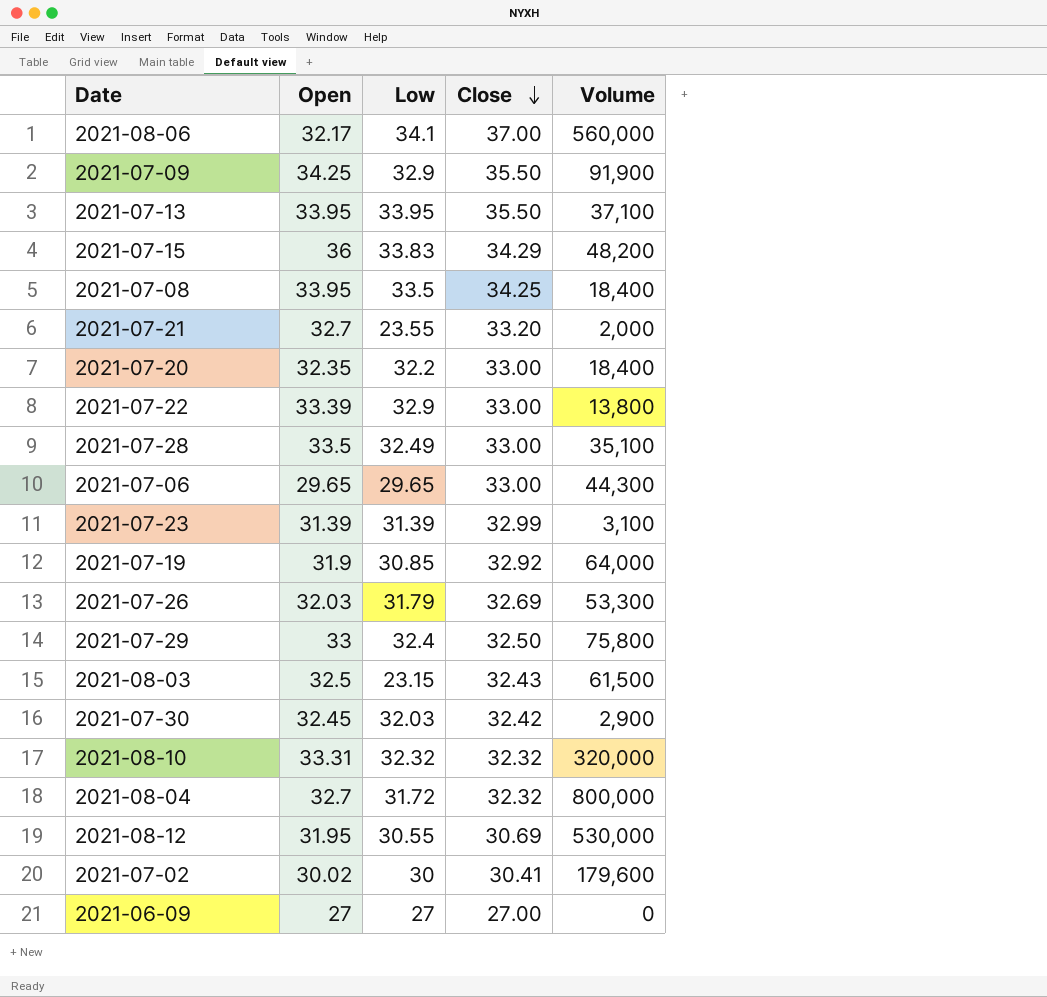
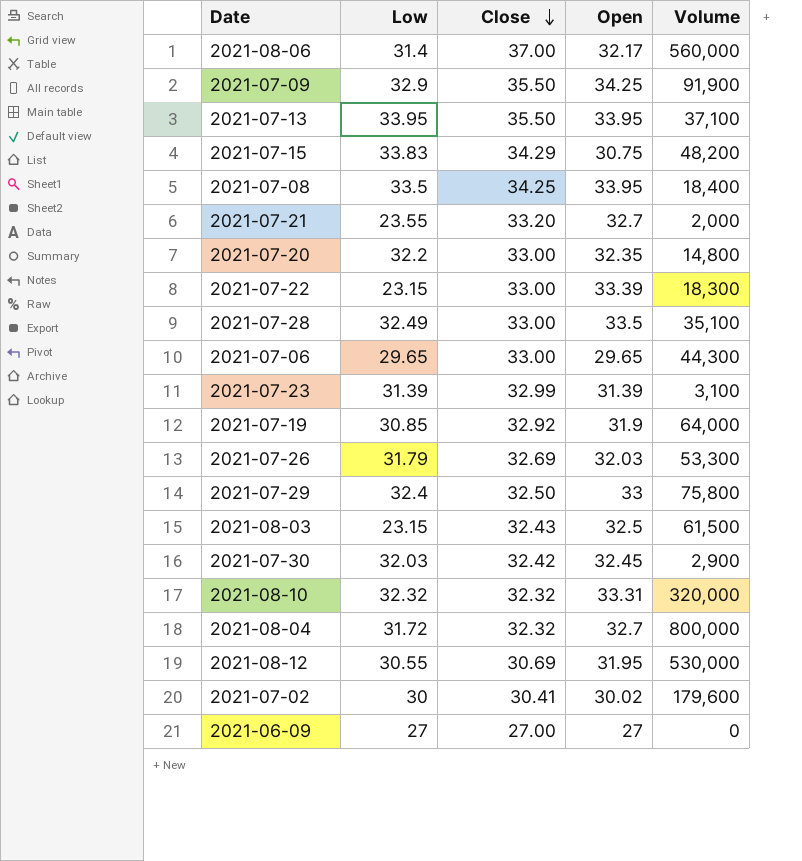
column Open | position: 2 -> 4
2021-08-06 | Low: 34.1 -> 31.4
2021-07-15 | Open: 36 -> 30.75
2021-07-20 | Volume: 18,400 -> 14,800
2021-07-22 | Low: 32.9 -> 23.15
2021-07-22 | Volume: 13,800 -> 18,300

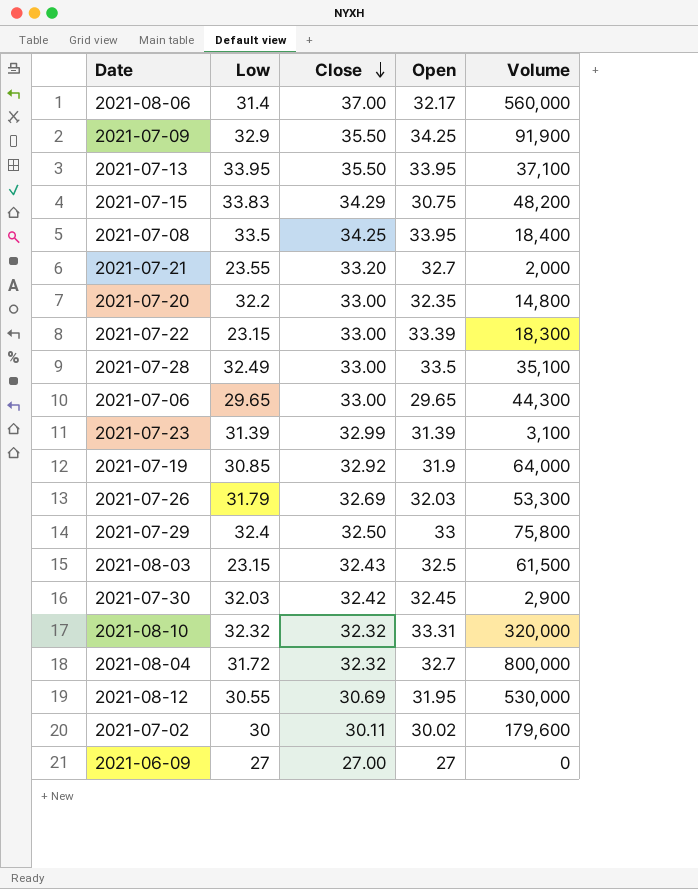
2021-07-02 | Close: 30.41 -> 30.11

